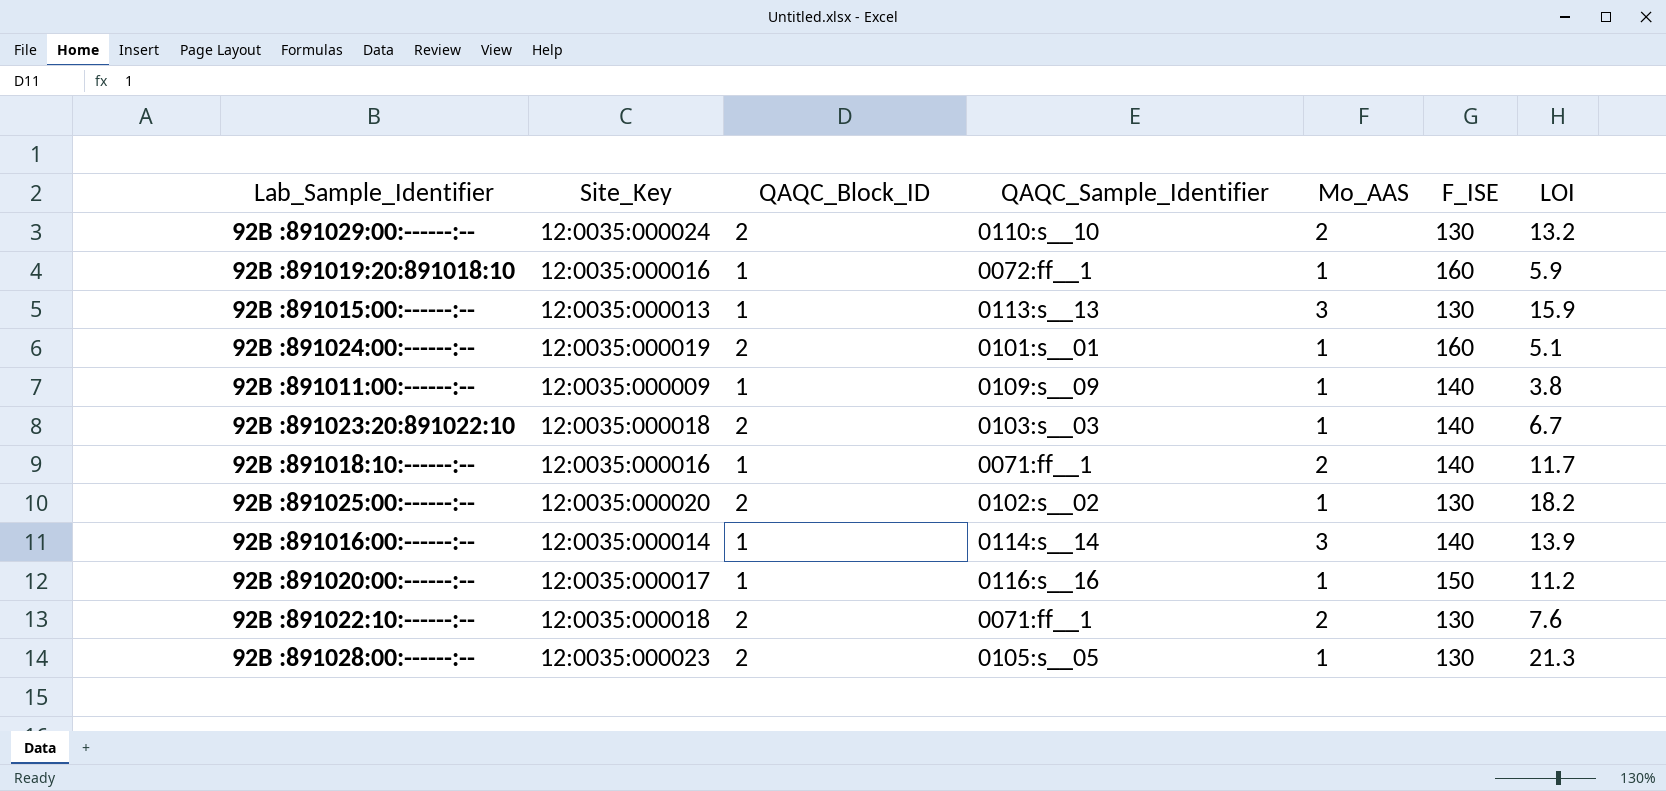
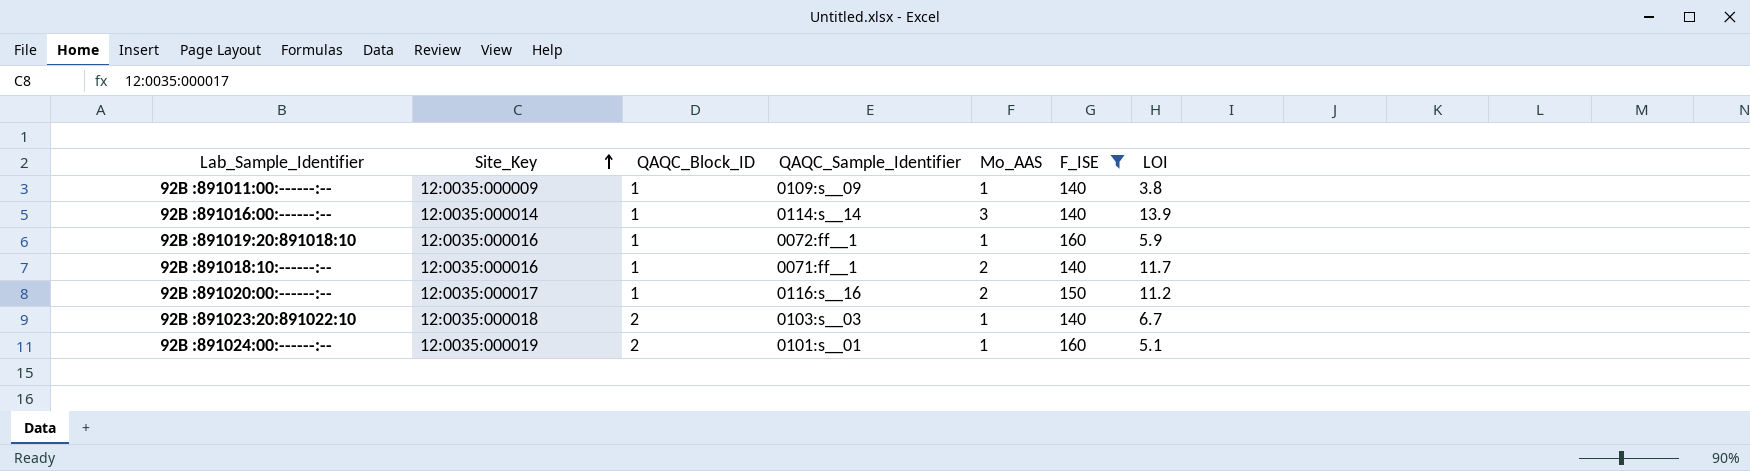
filter: none -> F_ISE != 130
row order: none -> Site_Key ascending
92B :891020:00:------:-- | Mo_AAS: 1 -> 2

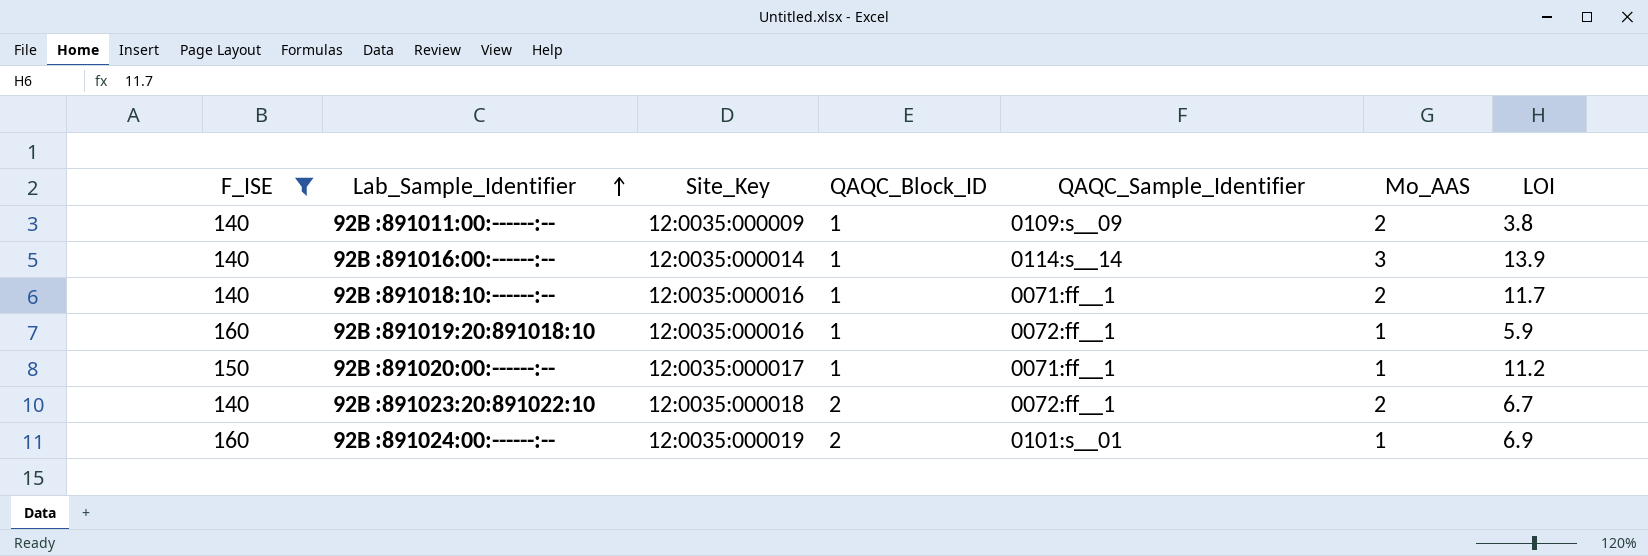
row order: Site_Key ascending -> Lab_Sample_Identifier ascending
column F_ISE | position: 6 -> 1
92B :891011:00:------:-- | Mo_AAS: 1 -> 2
92B :891020:00:------:-- | QAQC_Sample_Identifier: 0116:s__16 -> 0071:ff__1
92B :891020:00:------:-- | Mo_AAS: 2 -> 1
92B :891023:20:891022:10 | QAQC_Sample_Identifier: 0103:s__03 -> 0072:ff__1
92B :891023:20:891022:10 | Mo_AAS: 1 -> 2
92B :891024:00:------:-- | LOI: 5.1 -> 6.9

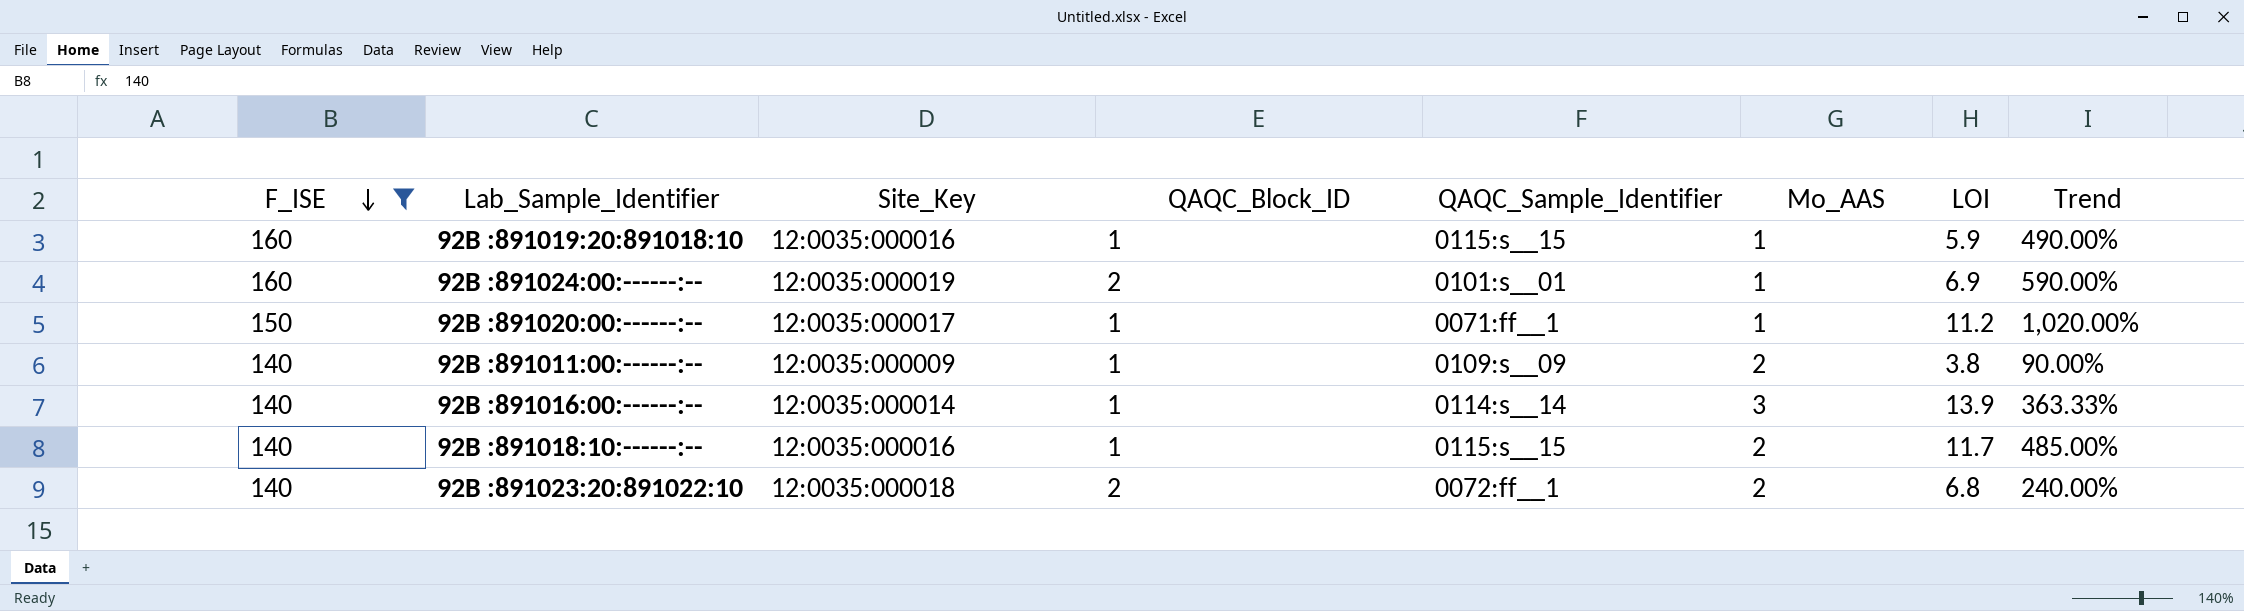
row order: Lab_Sample_Identifier ascending -> F_ISE descending
column Trend | formula: none -> ([LOI] - [Mo_AAS]) / [Mo_AAS]
92B :891019:20:891018:10 | QAQC_Sample_Identifier: 0072:ff__1 -> 0115:s__15
92B :891018:10:------:-- | QAQC_Sample_Identifier: 0071:ff__1 -> 0115:s__15
92B :891023:20:891022:10 | LOI: 6.7 -> 6.8

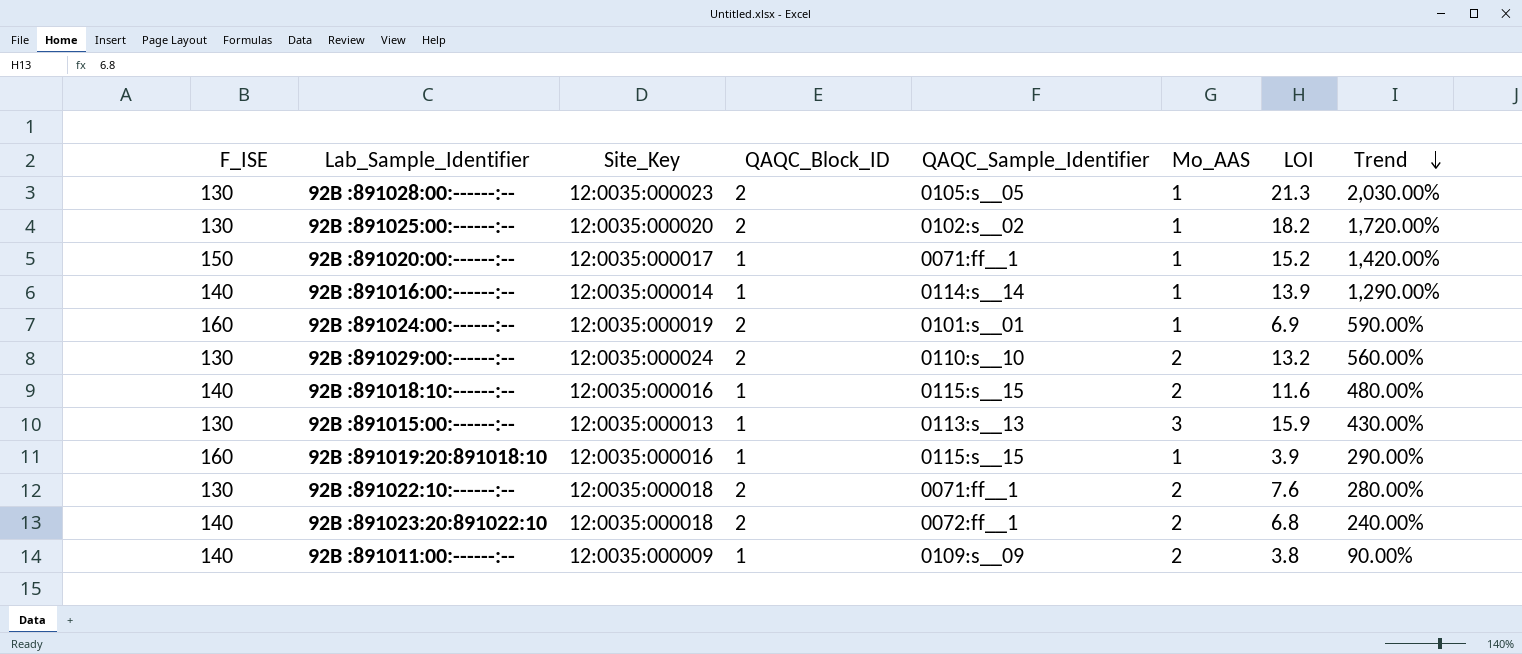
filter: F_ISE != 130 -> none
row order: F_ISE descending -> Trend descending
92B :891020:00:------:-- | LOI: 11.2 -> 15.2
92B :891020:00:------:-- | Trend: 1,020.00% -> 1,420.00%
92B :891016:00:------:-- | Mo_AAS: 3 -> 1
92B :891016:00:------:-- | Trend: 363.33% -> 1,290.00%
92B :891018:10:------:-- | LOI: 11.7 -> 11.6
92B :891018:10:------:-- | Trend: 485.00% -> 480.00%
92B :891019:20:891018:10 | LOI: 5.9 -> 3.9
92B :891019:20:891018:10 | Trend: 490.00% -> 290.00%

